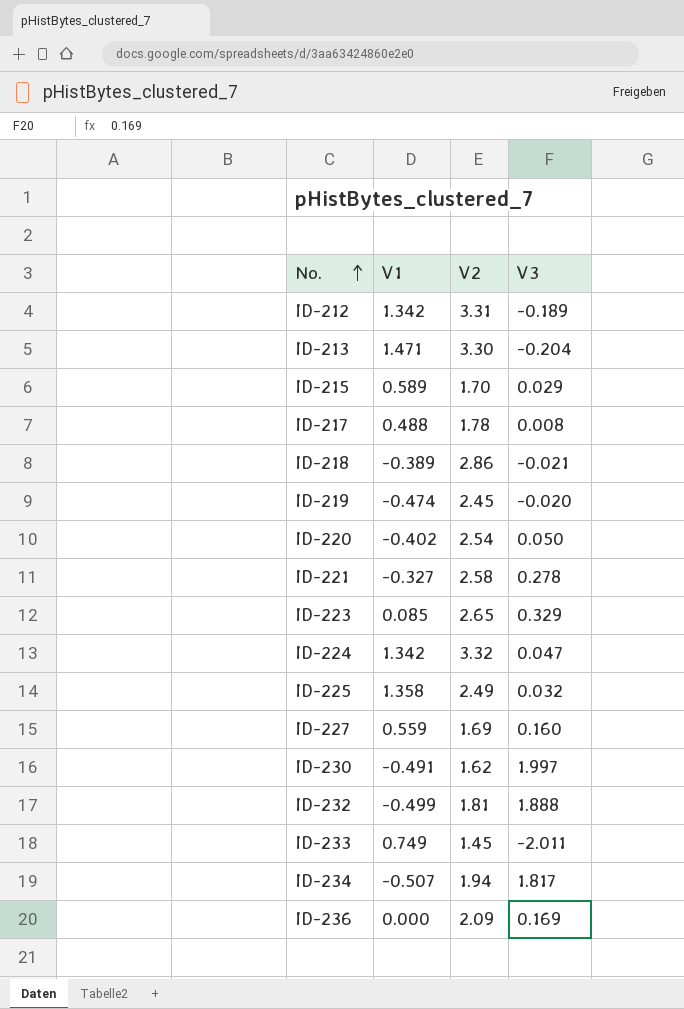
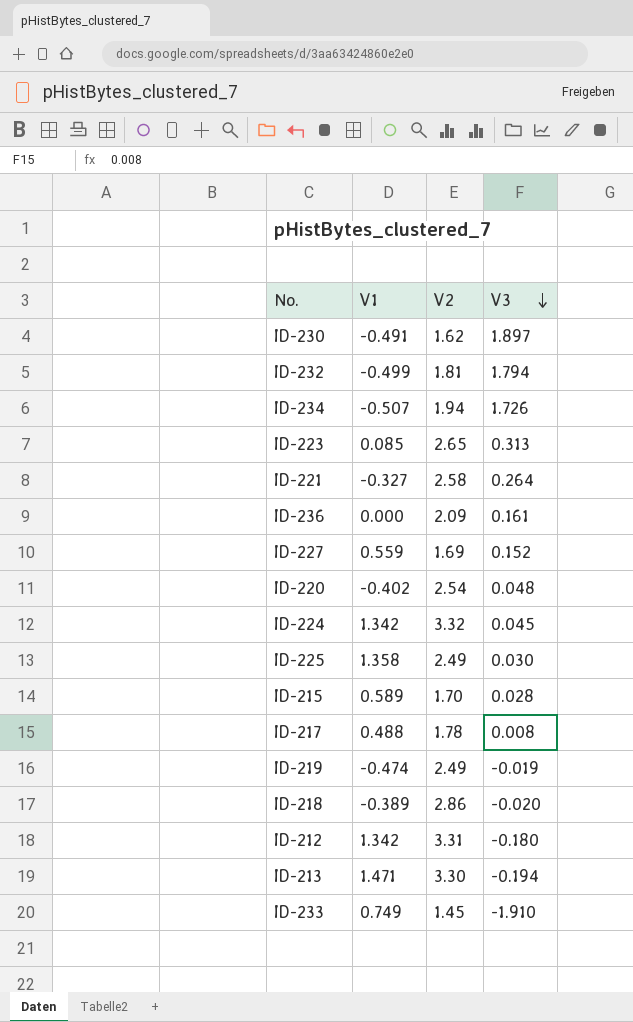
row order: No. ascending -> V3 descending
ID-230 | V3: 1.997 -> 1.897
ID-232 | V3: 1.888 -> 1.794
ID-234 | V3: 1.817 -> 1.726
ID-223 | V3: 0.329 -> 0.313
ID-221 | V3: 0.278 -> 0.264
ID-236 | V3: 0.169 -> 0.161
ID-227 | V3: 0.160 -> 0.152
ID-220 | V3: 0.050 -> 0.048
ID-224 | V3: 0.047 -> 0.045
ID-225 | V3: 0.032 -> 0.030
ID-215 | V3: 0.029 -> 0.028
ID-219 | V2: 2.45 -> 2.49
ID-219 | V3: -0.020 -> -0.019
ID-218 | V3: -0.021 -> -0.020
ID-212 | V3: -0.189 -> -0.180
ID-213 | V3: -0.204 -> -0.194
ID-233 | V3: -2.011 -> -1.910

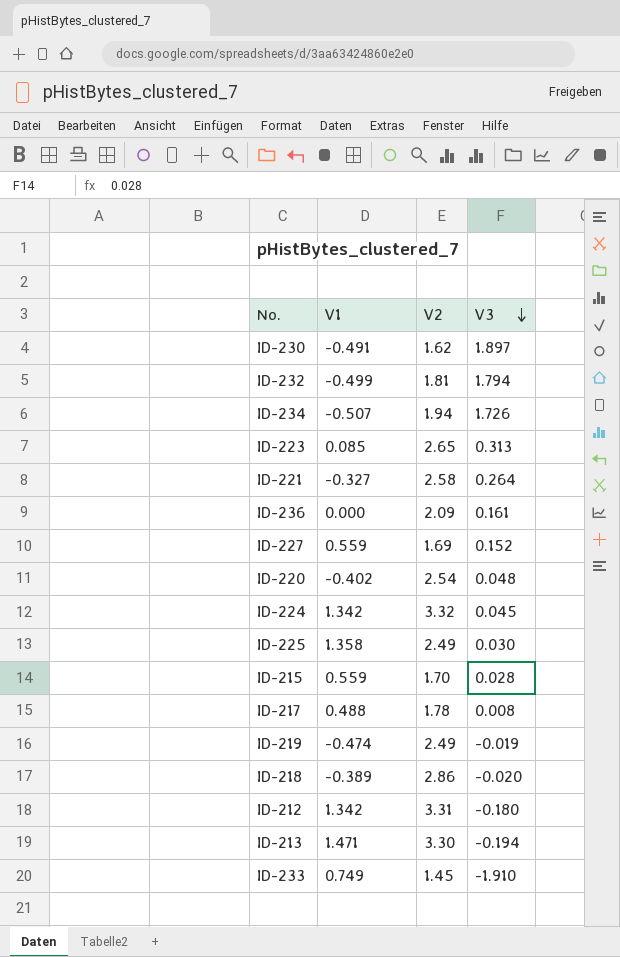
ID-215 | V1: 0.589 -> 0.559

